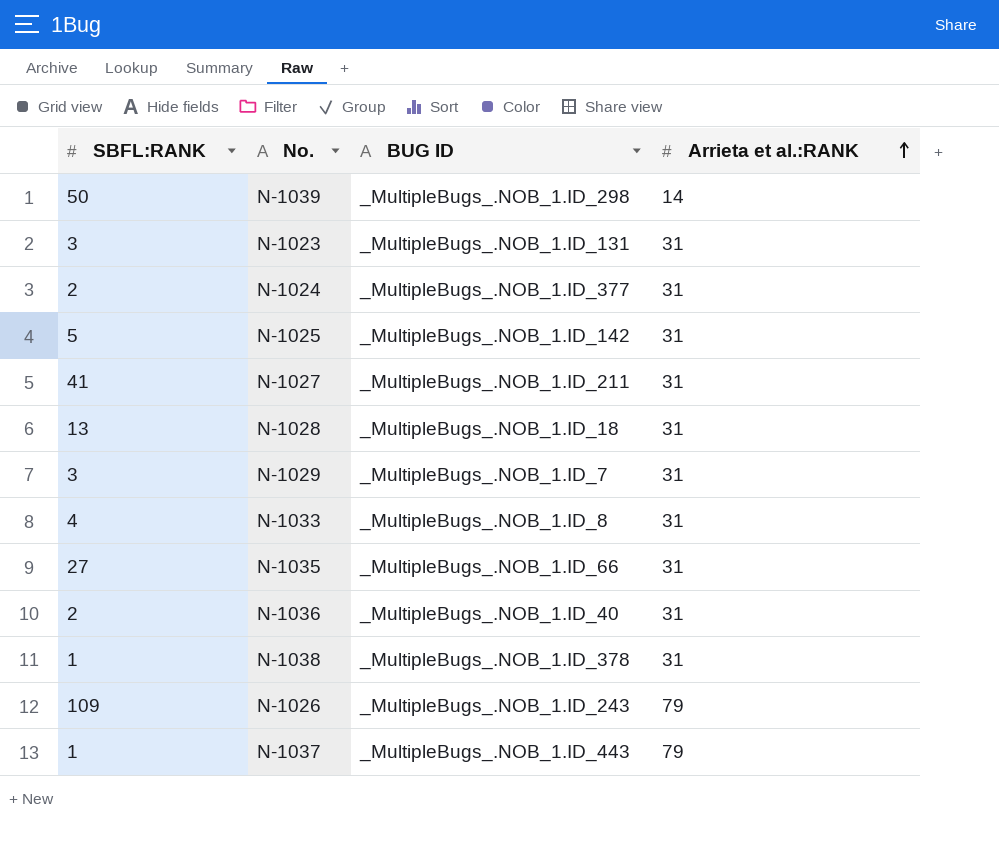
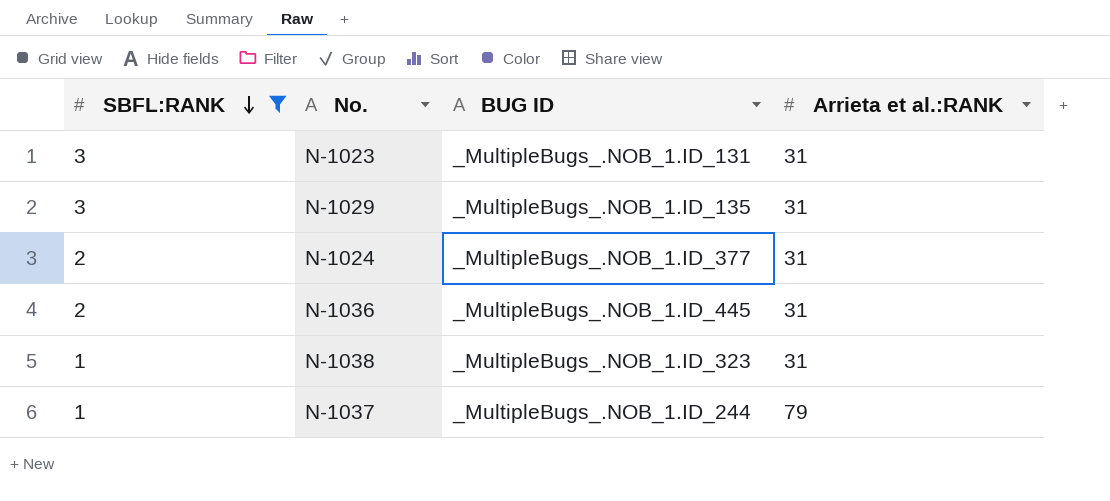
filter: none -> SBFL:RANK <= 3
row order: Arrieta et al.:RANK ascending -> SBFL:RANK descending
N-1029 | BUG ID: _MultipleBugs_.NOB_1.ID_7 -> _MultipleBugs_.NOB_1.ID_135
N-1036 | BUG ID: _MultipleBugs_.NOB_1.ID_40 -> _MultipleBugs_.NOB_1.ID_445
N-1038 | BUG ID: _MultipleBugs_.NOB_1.ID_378 -> _MultipleBugs_.NOB_1.ID_323
N-1037 | BUG ID: _MultipleBugs_.NOB_1.ID_443 -> _MultipleBugs_.NOB_1.ID_244

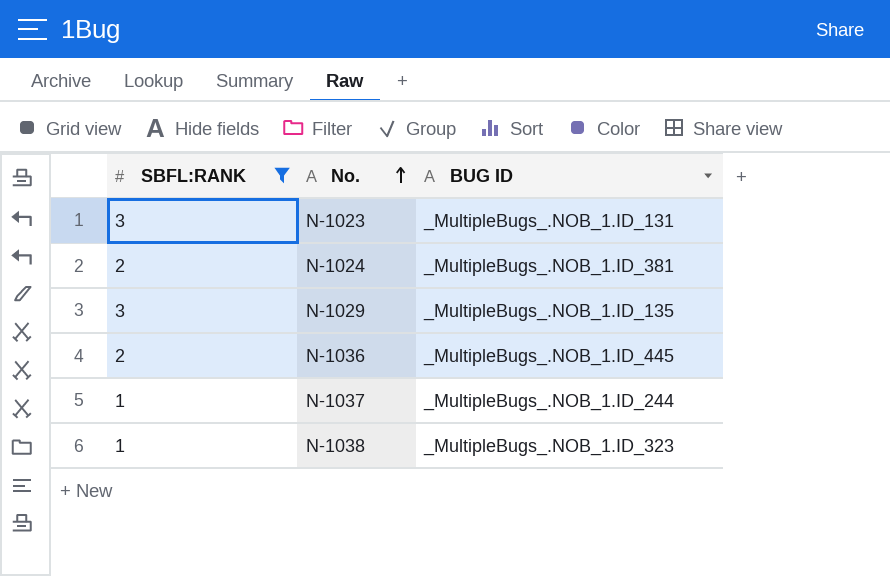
row order: SBFL:RANK descending -> No. ascending
column Arrieta et al.:RANK | position: 4 -> none
N-1024 | BUG ID: _MultipleBugs_.NOB_1.ID_377 -> _MultipleBugs_.NOB_1.ID_381

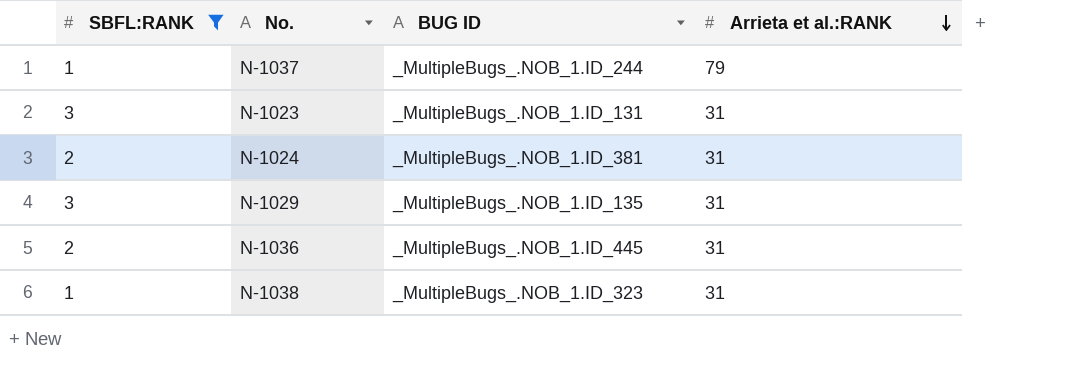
row order: No. ascending -> Arrieta et al.:RANK descending
column Arrieta et al.:RANK | position: none -> 4

